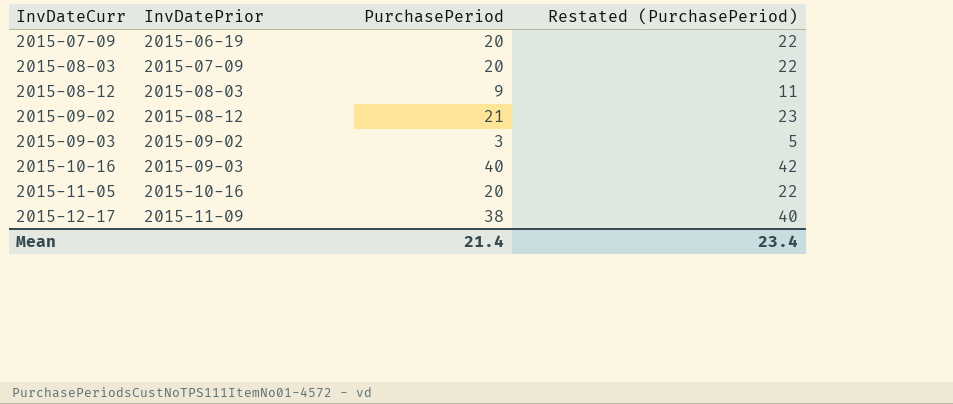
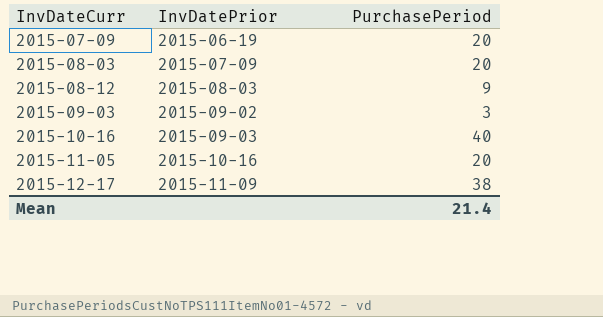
column Restated (PurchasePeriod) | formula: [PurchasePeriod] + 2 -> none
row 2015-09-02: 2015-08-12 | 21 | 23 -> none

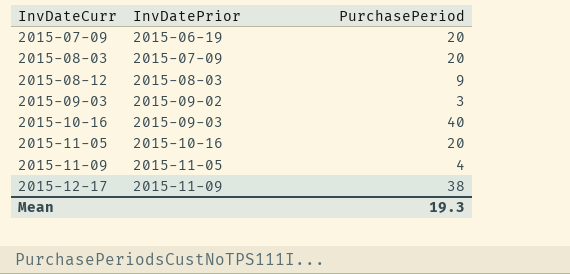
row 2015-11-09: none -> 2015-11-05 | 4
Mean | PurchasePeriod: 21.4 -> 19.3

